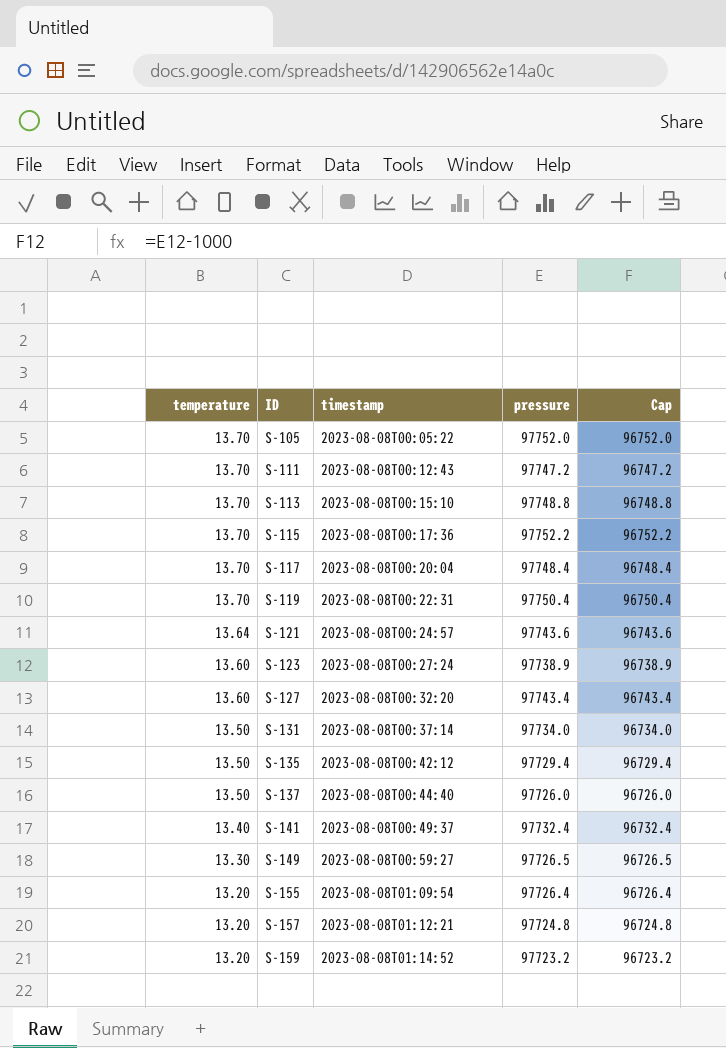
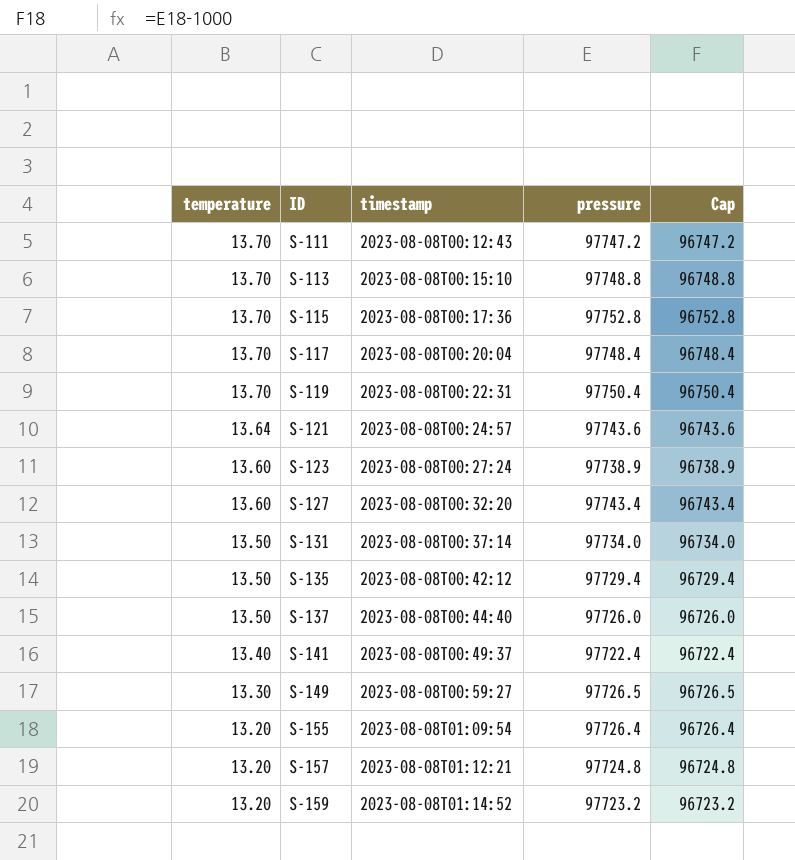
row S-105: 13.70 | 2023-08-08T00:05:22 | 97752.0 | 96752.0 -> none
S-115 | pressure: 97752.2 -> 97752.8
S-115 | Cap: 96752.2 -> 96752.8
S-141 | pressure: 97732.4 -> 97722.4
S-141 | Cap: 96732.4 -> 96722.4

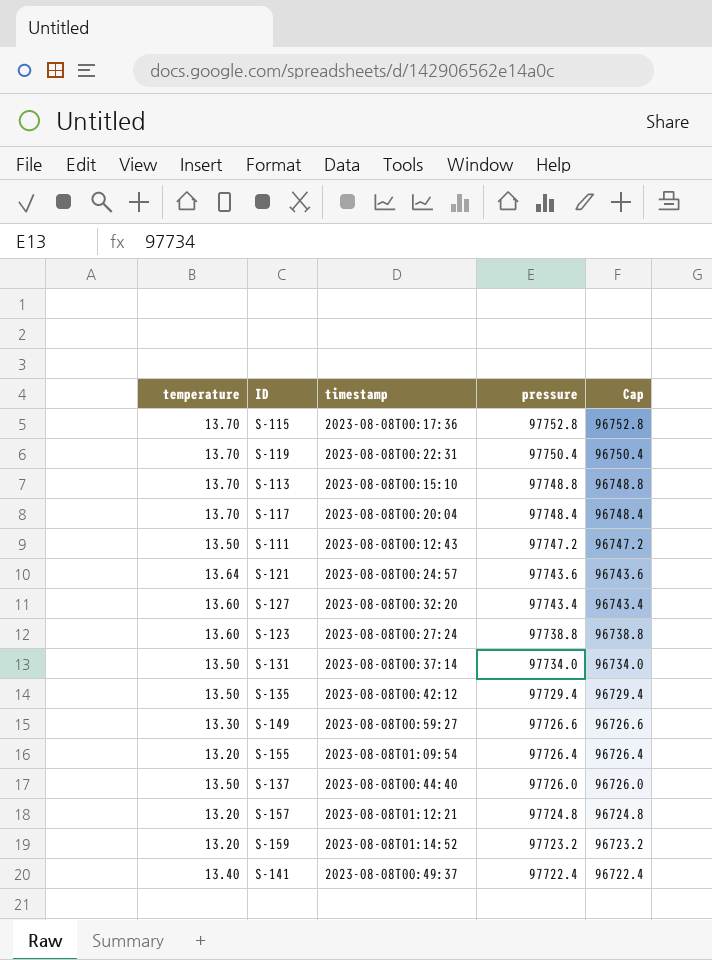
row order: temperature descending -> pressure descending
S-111 | temperature: 13.70 -> 13.50
S-123 | pressure: 97738.9 -> 97738.8
S-123 | Cap: 96738.9 -> 96738.8
S-149 | pressure: 97726.5 -> 97726.6
S-149 | Cap: 96726.5 -> 96726.6

